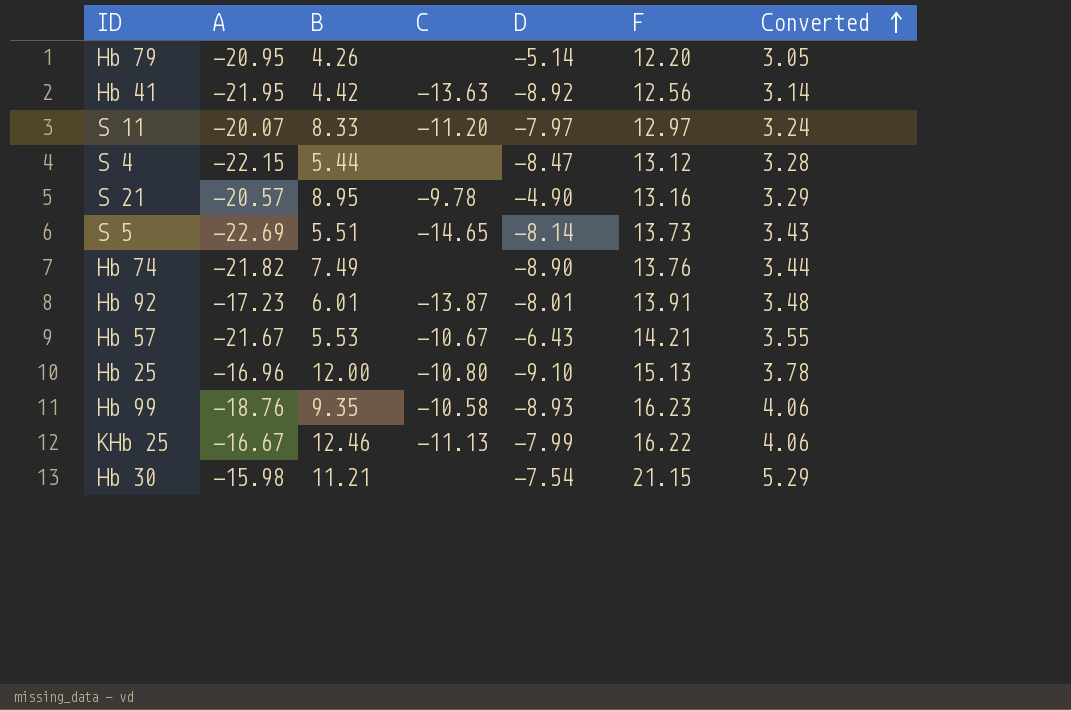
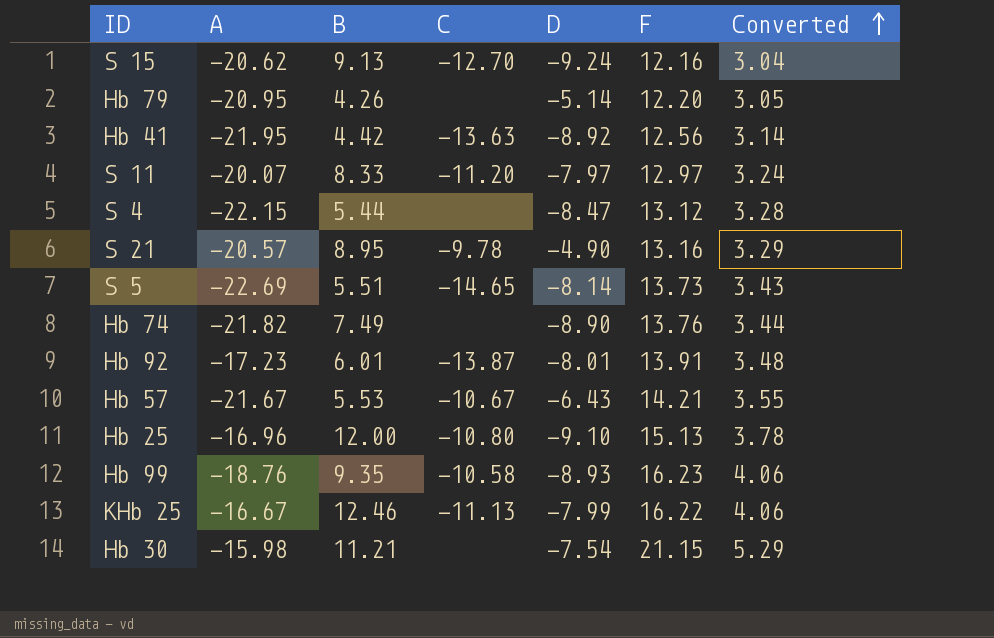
row S 15: none -> -20.62 | 9.13 | -12.70 | -9.24 | 12.16 | 3.04

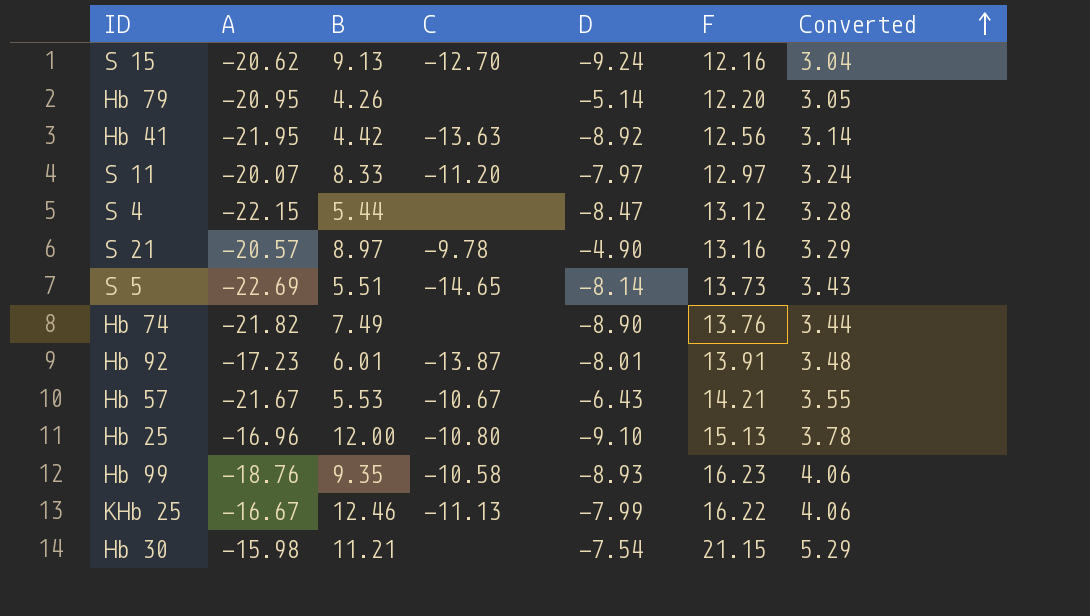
S 21 | B: 8.95 -> 8.97

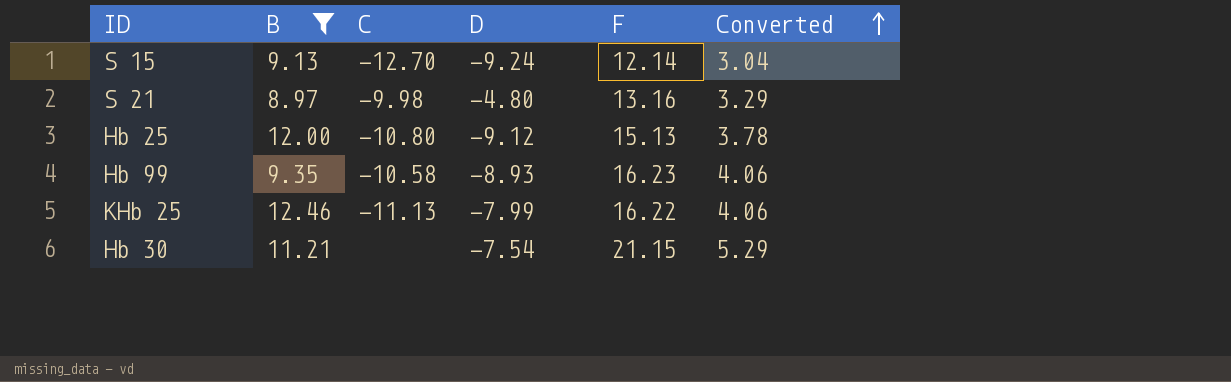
filter: none -> B >= 8.97
column A | position: 2 -> none
S 15 | F: 12.16 -> 12.14
S 21 | C: -9.78 -> -9.98
S 21 | D: -4.90 -> -4.80
Hb 25 | D: -9.10 -> -9.12

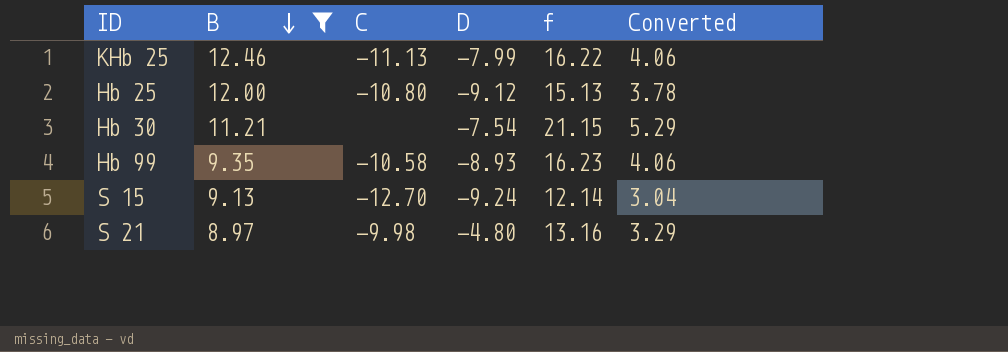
row order: Converted ascending -> B descending
column name: F -> f

